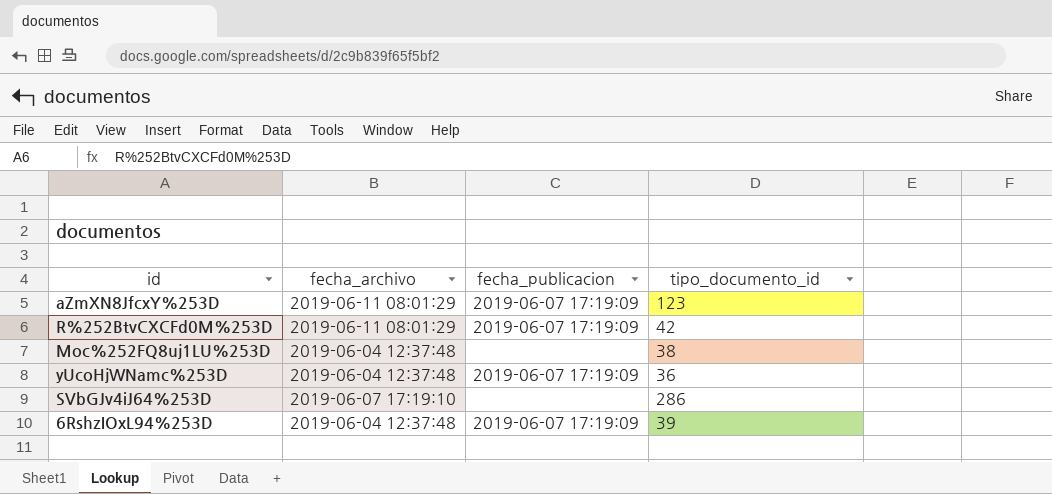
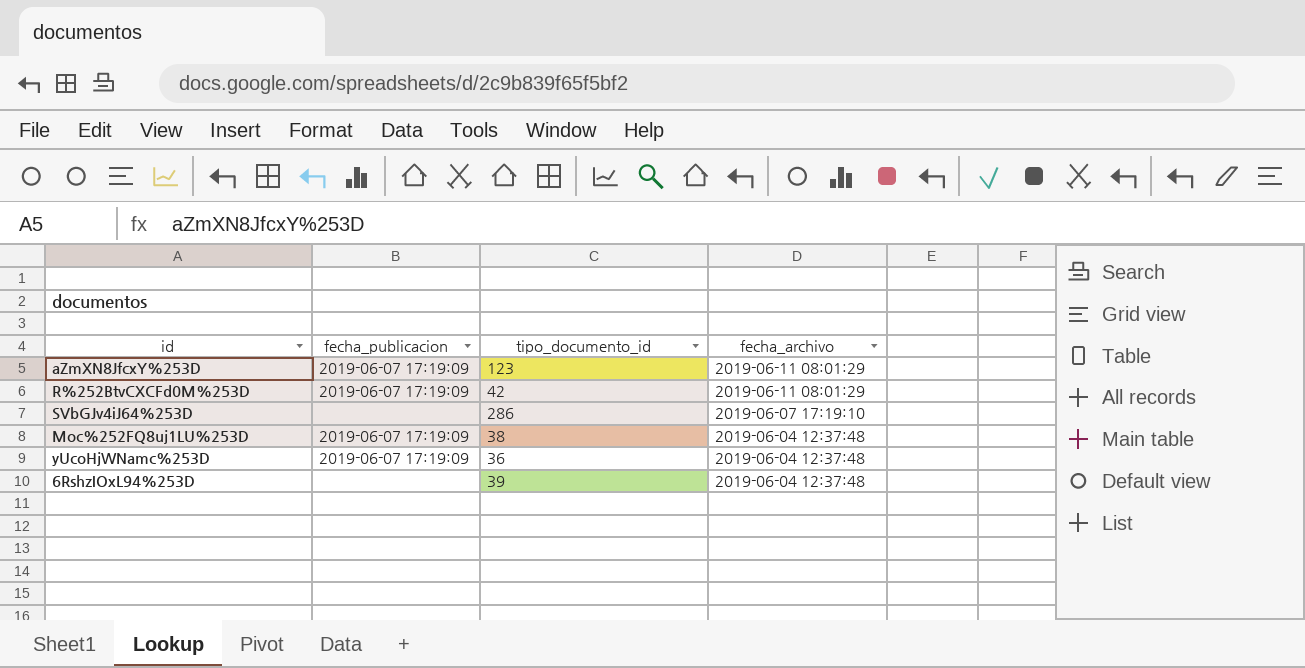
row order: none -> fecha_archivo descending
column fecha_archivo | position: 2 -> 4
Moc%252FQ8uj1LU%253D | fecha_publicacion: none -> 2019-06-07 17:19:09
6RshzIOxL94%253D | fecha_publicacion: 2019-06-07 17:19:09 -> none

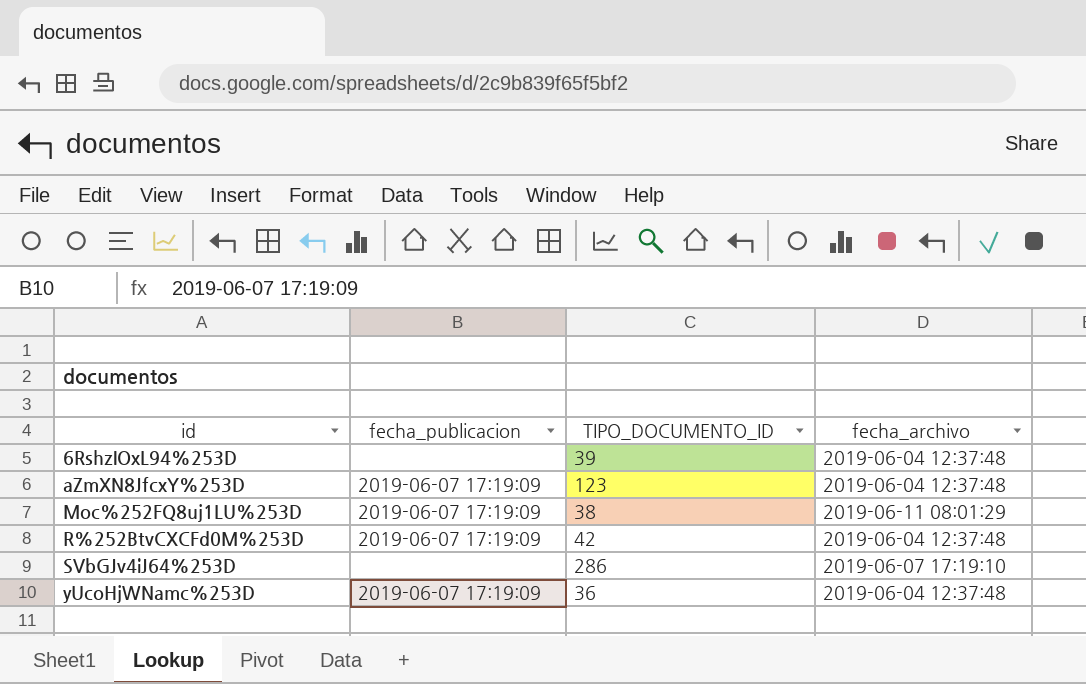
row order: fecha_archivo descending -> id ascending
column name: tipo_documento_id -> TIPO_DOCUMENTO_ID
aZmXN8JfcxY%253D | fecha_archivo: 2019-06-11 08:01:29 -> 2019-06-04 12:37:48
Moc%252FQ8uj1LU%253D | fecha_archivo: 2019-06-04 12:37:48 -> 2019-06-11 08:01:29
R%252BtvCXCFd0M%253D | fecha_archivo: 2019-06-11 08:01:29 -> 2019-06-04 12:37:48

